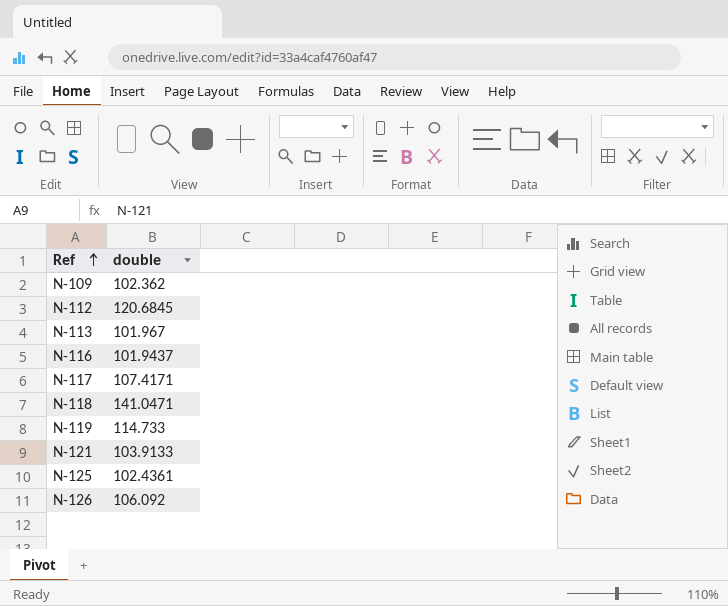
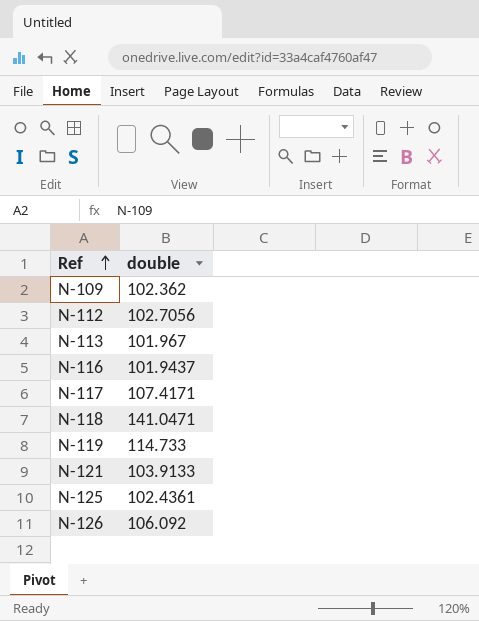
N-112 | double: 120.6845 -> 102.7056

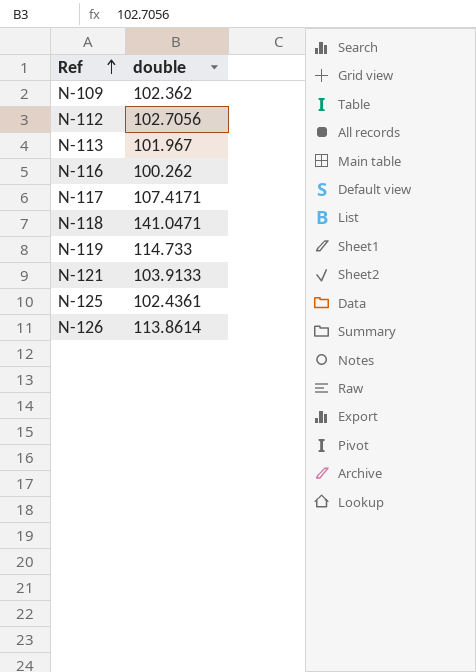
N-116 | double: 101.9437 -> 100.262
N-126 | double: 106.092 -> 113.8614

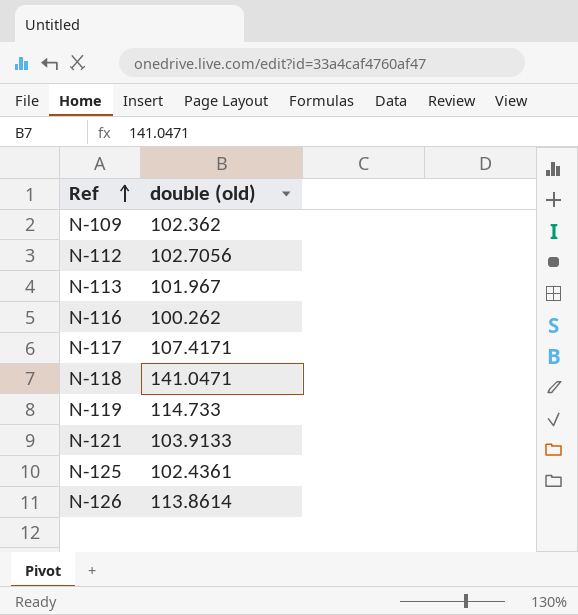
column name: double -> double (old)

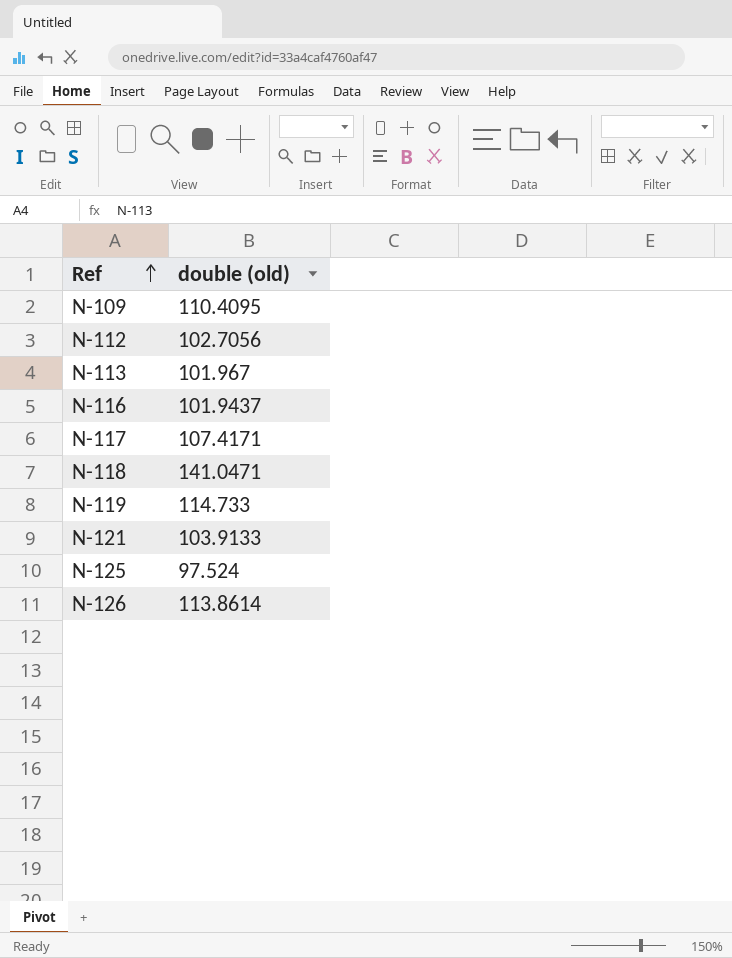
N-109 | double (old): 102.362 -> 110.4095
N-116 | double (old): 100.262 -> 101.9437
N-125 | double (old): 102.4361 -> 97.524

